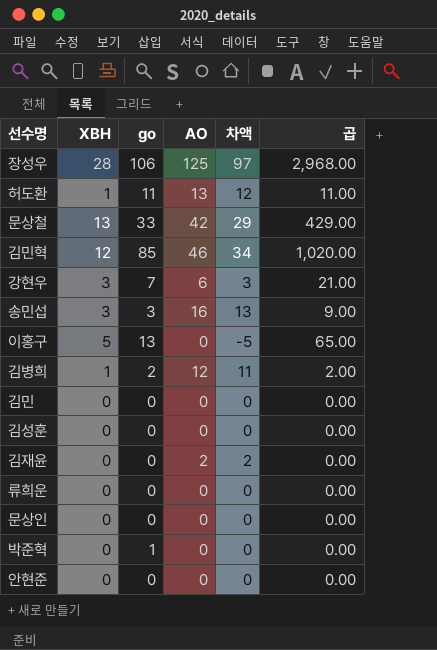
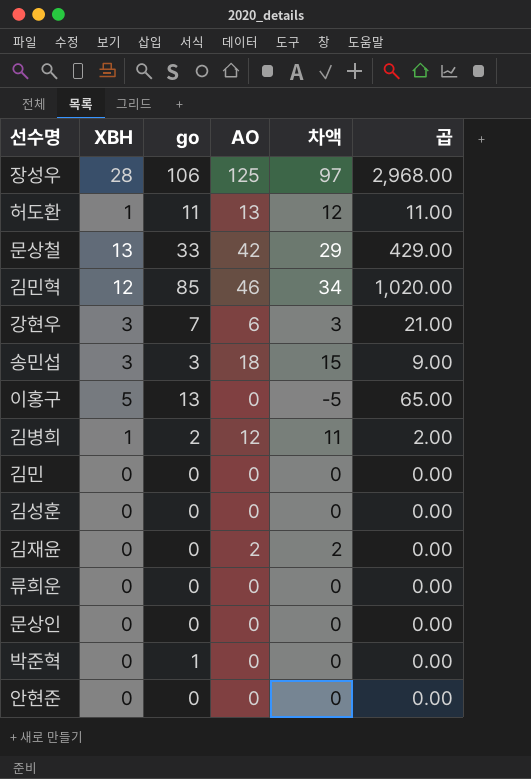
송민섭 | AO: 16 -> 18
송민섭 | 차액: 13 -> 15

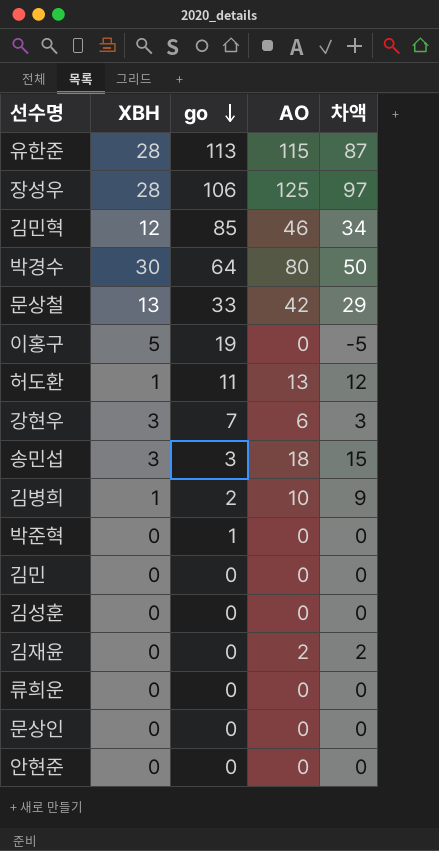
row order: none -> go descending
column 곱 | formula: [XBH] * [go] -> none
row 유한준: none -> 28 | 113 | 115 | 87
row 박경수: none -> 30 | 64 | 80 | 50
이홍구 | go: 13 -> 19
김병희 | AO: 12 -> 10
김병희 | 차액: 11 -> 9

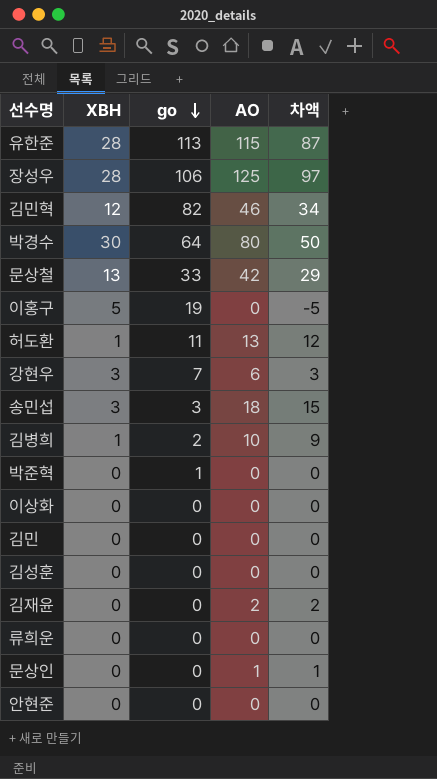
김민혁 | go: 85 -> 82
row 이상화: none -> 0 | 0 | 0 | 0
문상인 | AO: 0 -> 1
문상인 | 차액: 0 -> 1

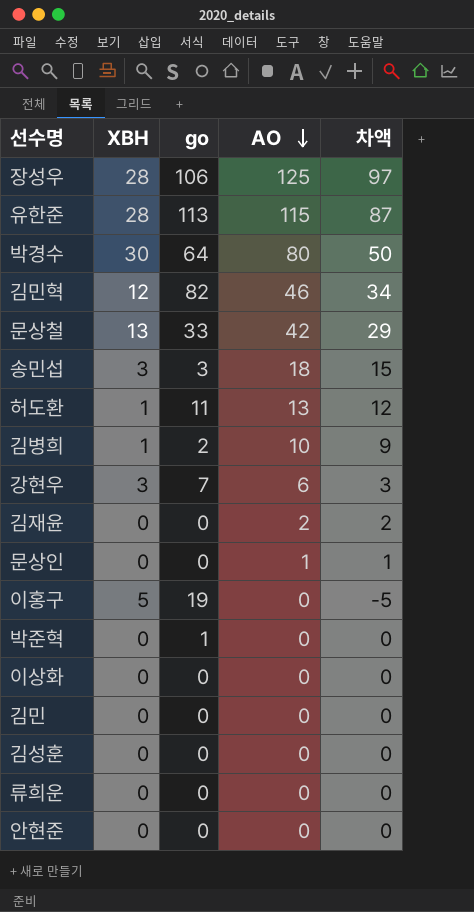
row order: go descending -> AO descending

